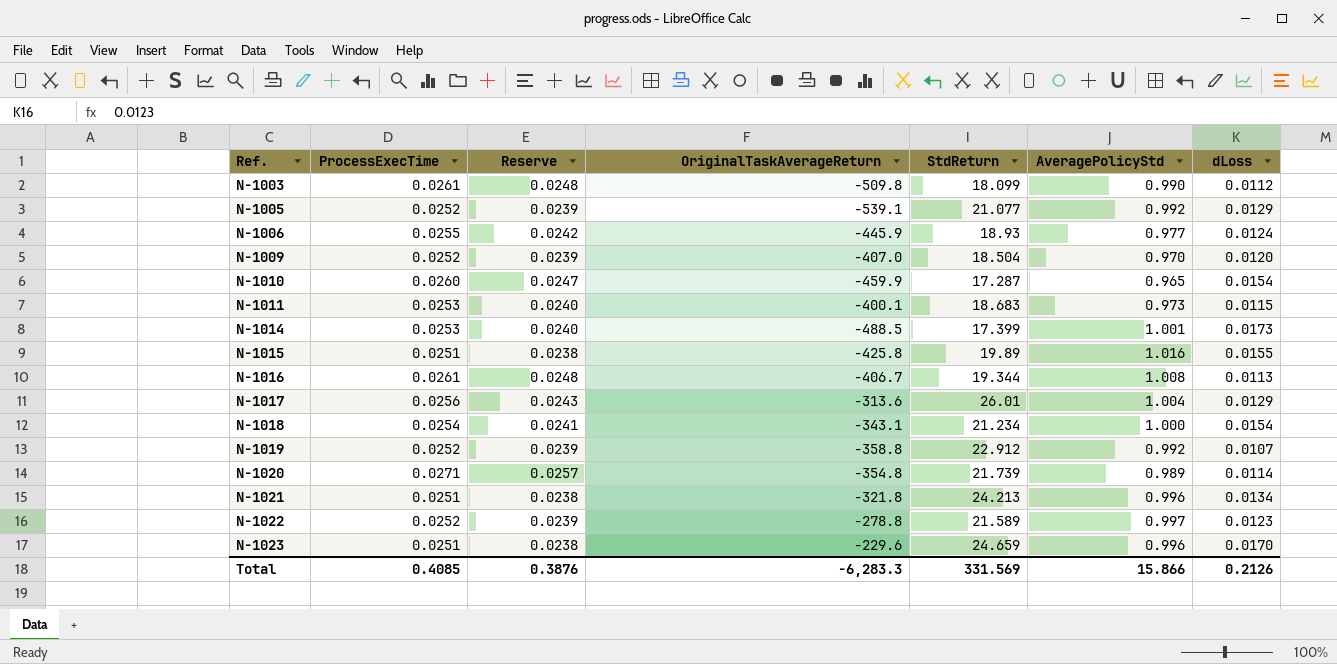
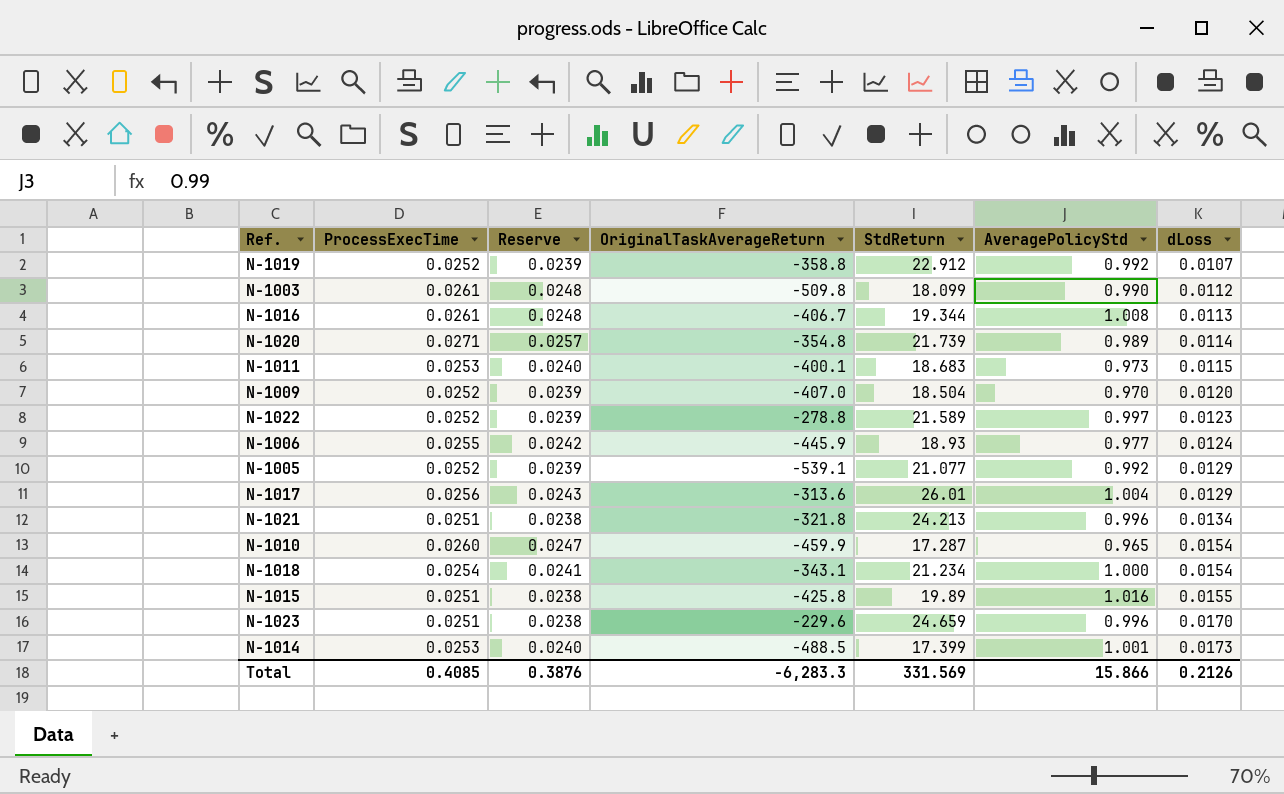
row order: Ref. ascending -> dLoss ascending

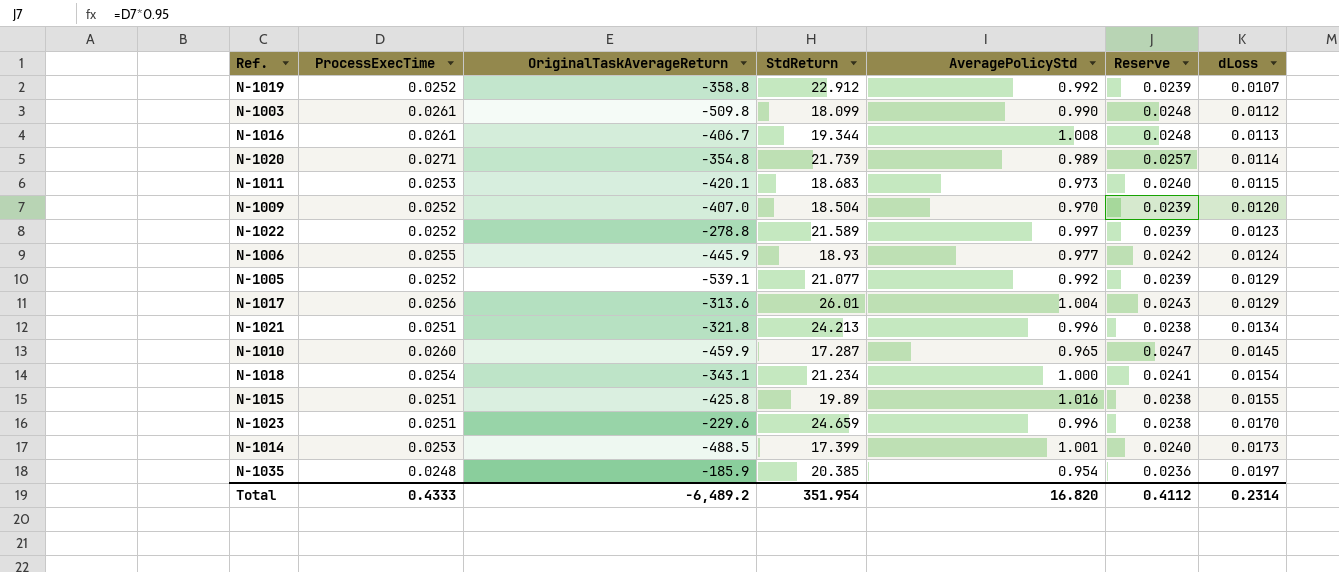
column Reserve | position: 3 -> 6
N-1011 | OriginalTaskAverageReturn: -400.1 -> -420.1
N-1010 | dLoss: 0.0154 -> 0.0145
row N-1035: none -> 0.0248 | -185.9 | 20.385 | 0.954 | 0.0236 | 0.0197
Total | ProcessExecTime: 0.4085 -> 0.4333
Total | OriginalTaskAverageReturn: -6,283.3 -> -6,489.2
Total | StdReturn: 331.569 -> 351.954
Total | AveragePolicyStd: 15.866 -> 16.820
Total | Reserve: 0.3876 -> 0.4112
Total | dLoss: 0.2126 -> 0.2314

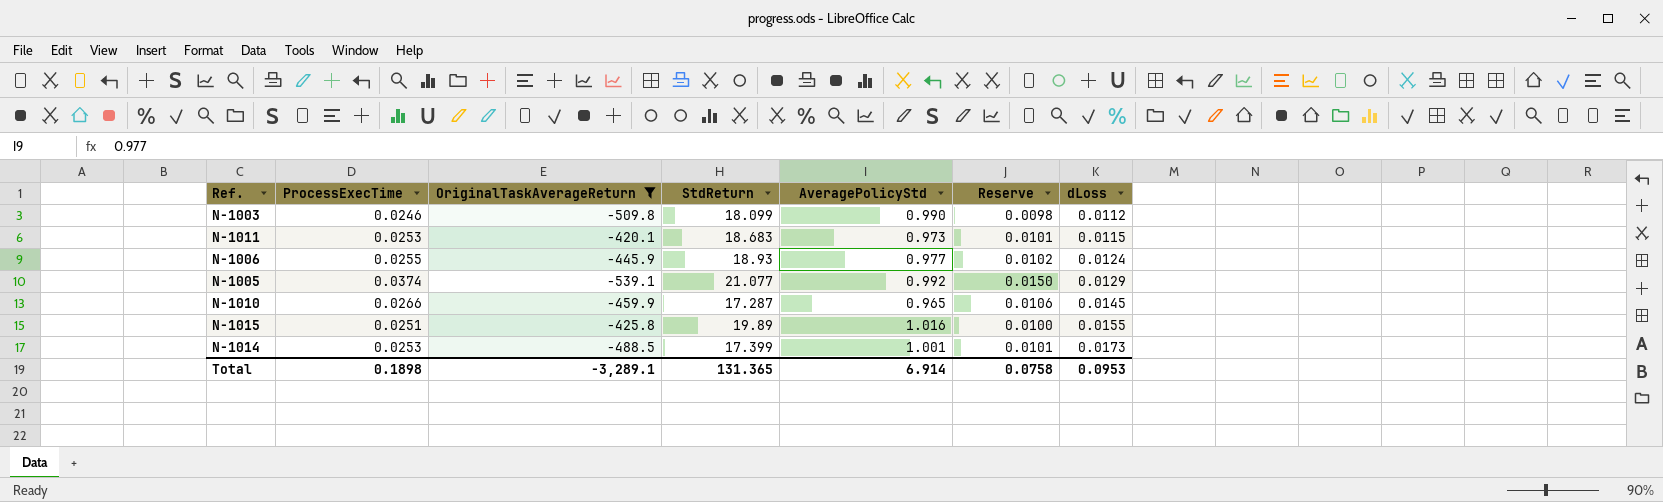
filter: none -> OriginalTaskAverageReturn <= -420.1
column Reserve | formula: [ProcessExecTime] * 0.95 -> [ProcessExecTime] * 0.4
N-1003 | ProcessExecTime: 0.0261 -> 0.0246
N-1005 | ProcessExecTime: 0.0252 -> 0.0374
N-1010 | ProcessExecTime: 0.0260 -> 0.0266
Total | ProcessExecTime: 0.4333 -> 0.1898
Total | OriginalTaskAverageReturn: -6,489.2 -> -3,289.1
Total | StdReturn: 351.954 -> 131.365
Total | AveragePolicyStd: 16.820 -> 6.914
Total | Reserve: 0.4112 -> 0.0758
Total | dLoss: 0.2314 -> 0.0953

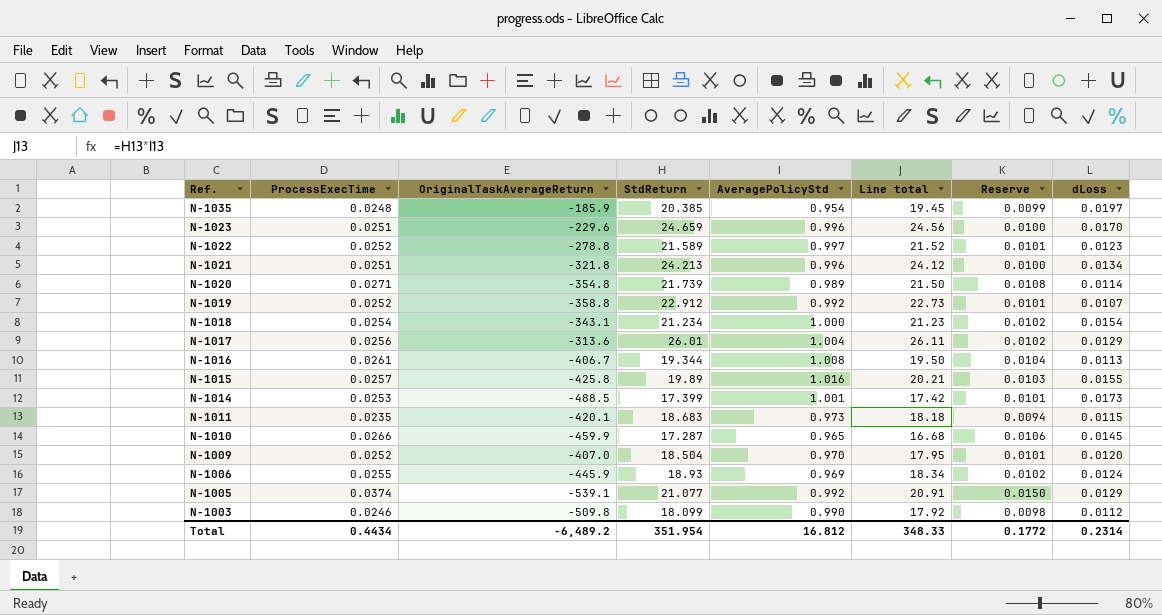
filter: OriginalTaskAverageReturn <= -420.1 -> none
row order: dLoss ascending -> Ref. descending
column Line total | formula: none -> [StdReturn] * [AveragePolicyStd]
N-1015 | ProcessExecTime: 0.0251 -> 0.0257
N-1015 | Reserve: 0.0100 -> 0.0103
N-1011 | ProcessExecTime: 0.0253 -> 0.0235
N-1011 | Reserve: 0.0101 -> 0.0094
N-1006 | AveragePolicyStd: 0.977 -> 0.969
Total | ProcessExecTime: 0.1898 -> 0.4434
Total | OriginalTaskAverageReturn: -3,289.1 -> -6,489.2
Total | StdReturn: 131.365 -> 351.954
Total | AveragePolicyStd: 6.914 -> 16.812
Total | Reserve: 0.0758 -> 0.1772
Total | dLoss: 0.0953 -> 0.2314

